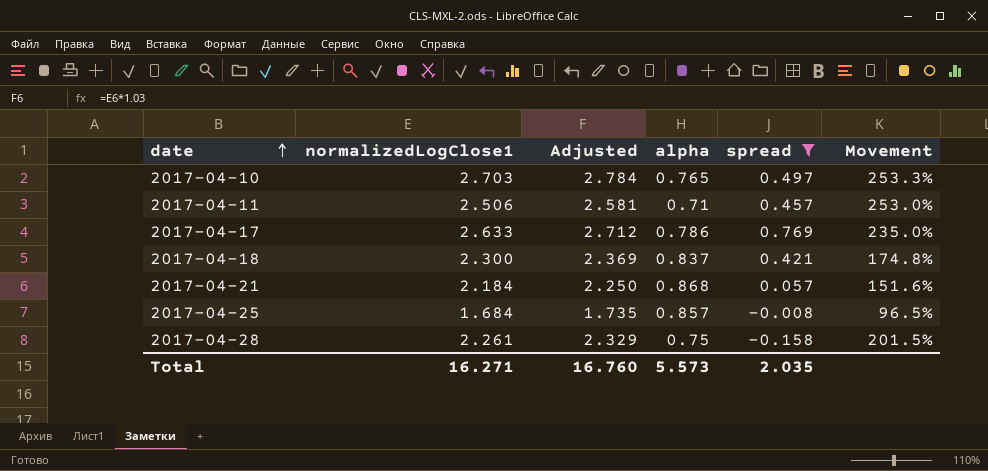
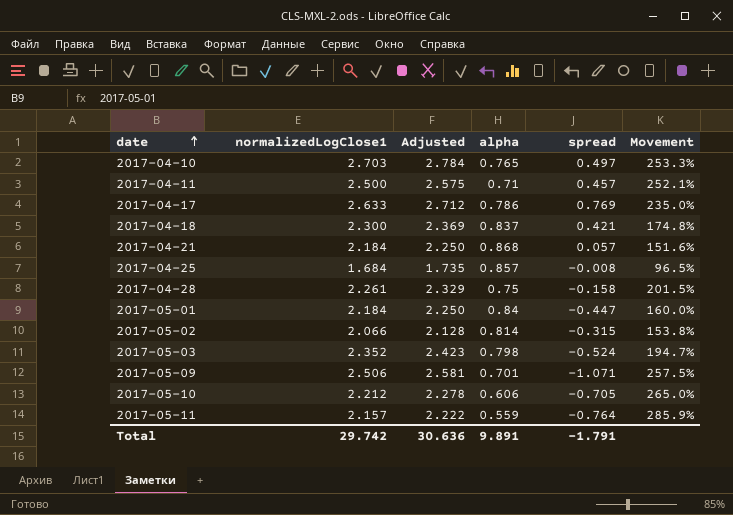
filter: spread >= -0.158 -> none
2017-04-11 | normalizedLogClose1: 2.506 -> 2.500
2017-04-11 | Adjusted: 2.581 -> 2.575
2017-04-11 | Movement: 253.0% -> 252.1%
Total | normalizedLogClose1: 16.271 -> 29.742
Total | Adjusted: 16.760 -> 30.636
Total | alpha: 5.573 -> 9.891
Total | spread: 2.035 -> -1.791

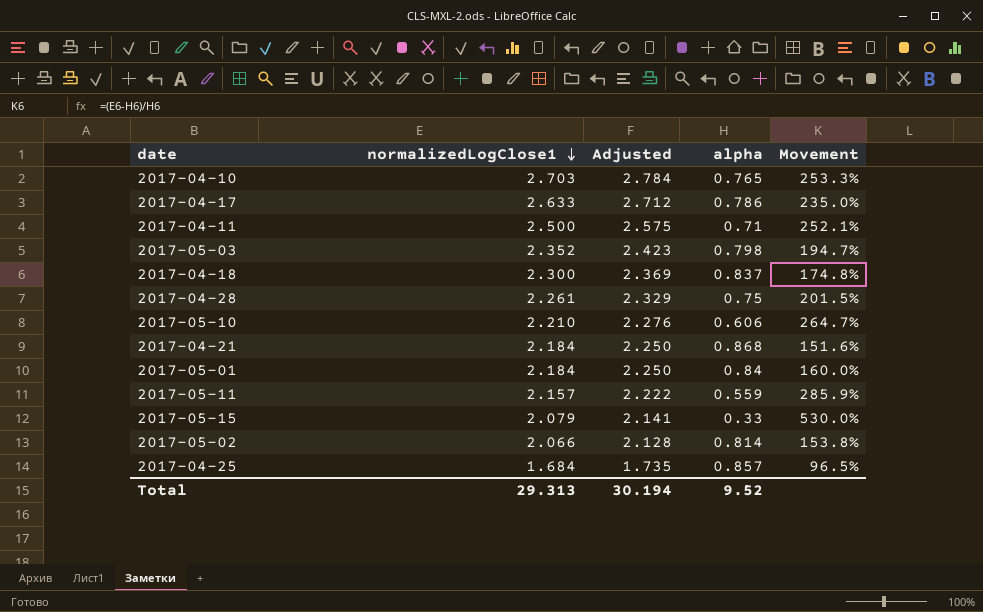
row order: date ascending -> normalizedLogClose1 descending
column spread | position: 5 -> none
row 2017-05-09: 2.506 | 2.581 | 0.701 | -1.071 | 257.5% -> none
2017-05-10 | normalizedLogClose1: 2.212 -> 2.210
2017-05-10 | Adjusted: 2.278 -> 2.276
2017-05-10 | Movement: 265.0% -> 264.7%
row 2017-05-15: none -> 2.079 | 2.141 | 0.33 | 530.0%
Total | normalizedLogClose1: 29.742 -> 29.313
Total | Adjusted: 30.636 -> 30.194
Total | alpha: 9.891 -> 9.52

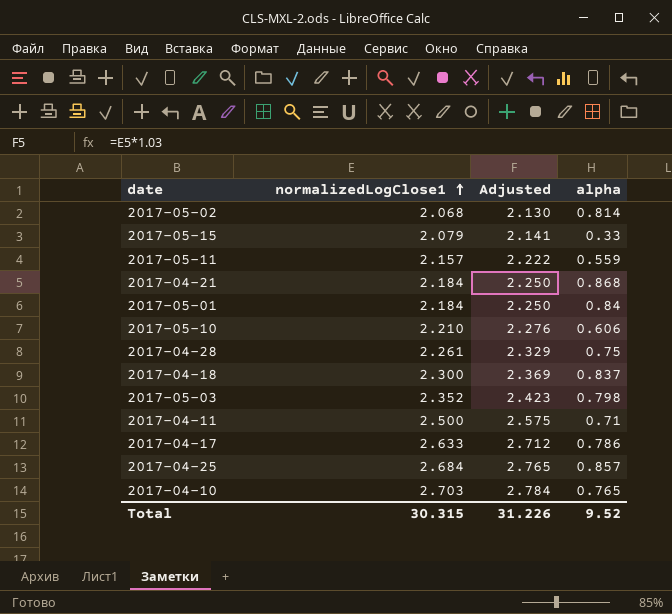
row order: normalizedLogClose1 descending -> normalizedLogClose1 ascending
column Movement | formula: ([normalizedLogClose1] - [alpha]) / [alpha] -> none
2017-05-02 | normalizedLogClose1: 2.066 -> 2.068
2017-05-02 | Adjusted: 2.128 -> 2.130
2017-04-25 | normalizedLogClose1: 1.684 -> 2.684
2017-04-25 | Adjusted: 1.735 -> 2.765
Total | normalizedLogClose1: 29.313 -> 30.315
Total | Adjusted: 30.194 -> 31.226

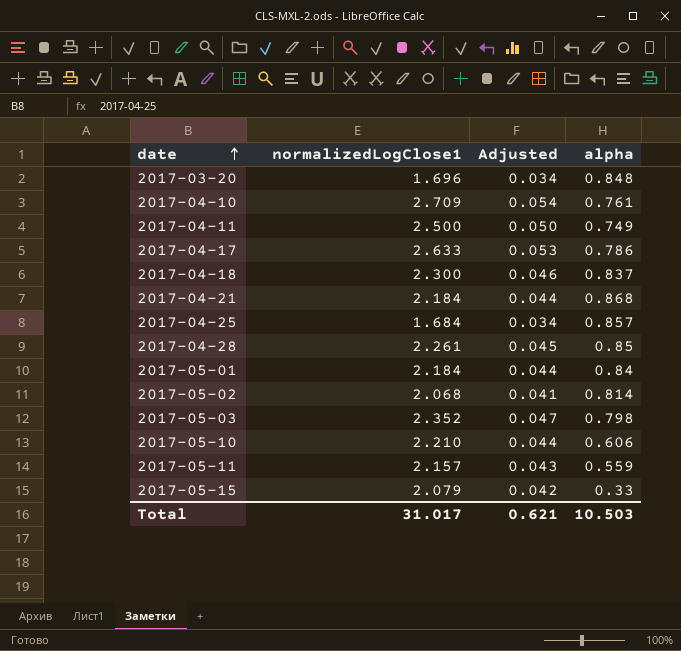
row order: normalizedLogClose1 ascending -> date ascending
column Adjusted | formula: [normalizedLogClose1] * 1.03 -> [normalizedLogClose1] * 0.02
row 2017-03-20: none -> 1.696 | 0.034 | 0.848
2017-04-10 | normalizedLogClose1: 2.703 -> 2.709
2017-04-10 | alpha: 0.765 -> 0.761
2017-04-11 | alpha: 0.71 -> 0.749
2017-04-25 | normalizedLogClose1: 2.684 -> 1.684
2017-04-28 | alpha: 0.75 -> 0.85
Total | normalizedLogClose1: 30.315 -> 31.017
Total | Adjusted: 31.226 -> 0.621
Total | alpha: 9.52 -> 10.503

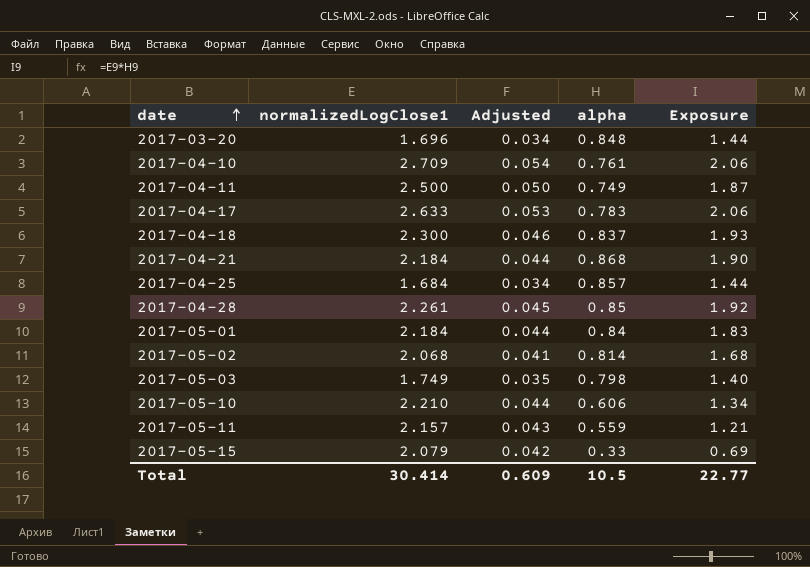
column Exposure | formula: none -> [normalizedLogClose1] * [alpha]
2017-04-17 | alpha: 0.786 -> 0.783
2017-05-03 | normalizedLogClose1: 2.352 -> 1.749
2017-05-03 | Adjusted: 0.047 -> 0.035
Total | normalizedLogClose1: 31.017 -> 30.414
Total | Adjusted: 0.621 -> 0.609
Total | alpha: 10.503 -> 10.5

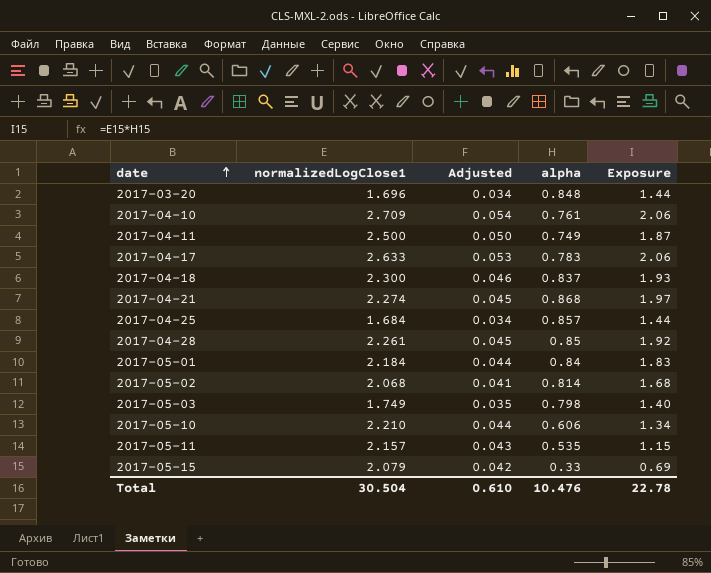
2017-04-21 | normalizedLogClose1: 2.184 -> 2.274
2017-04-21 | Adjusted: 0.044 -> 0.045
2017-04-21 | Exposure: 1.90 -> 1.97
2017-05-11 | alpha: 0.559 -> 0.535
2017-05-11 | Exposure: 1.21 -> 1.15
Total | normalizedLogClose1: 30.414 -> 30.504
Total | Adjusted: 0.609 -> 0.610
Total | alpha: 10.5 -> 10.476
Total | Exposure: 22.77 -> 22.78

